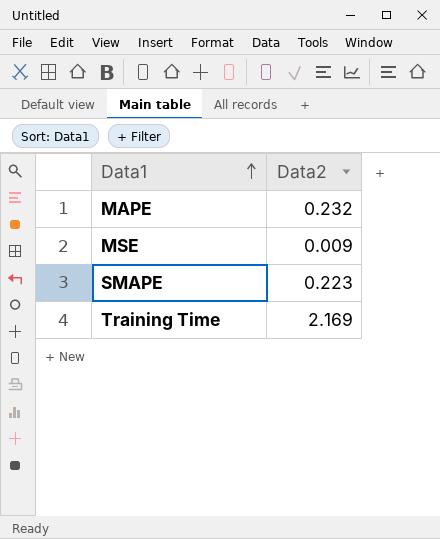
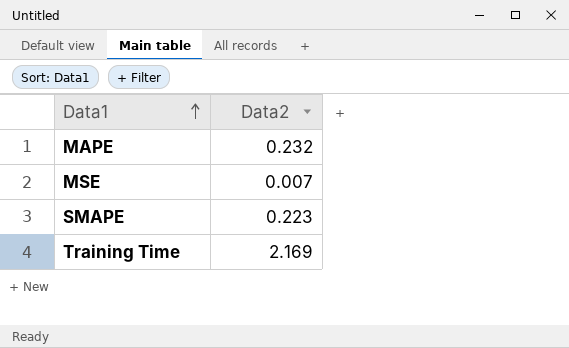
MSE | Data2: 0.009 -> 0.007

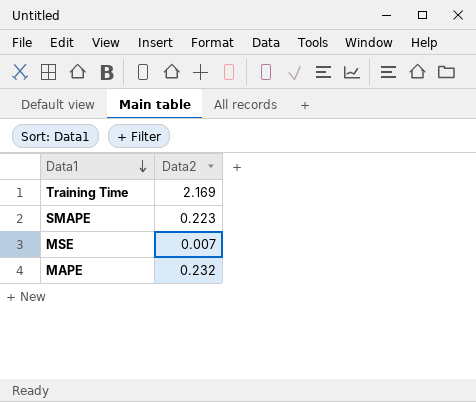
row order: Data1 ascending -> Data1 descending

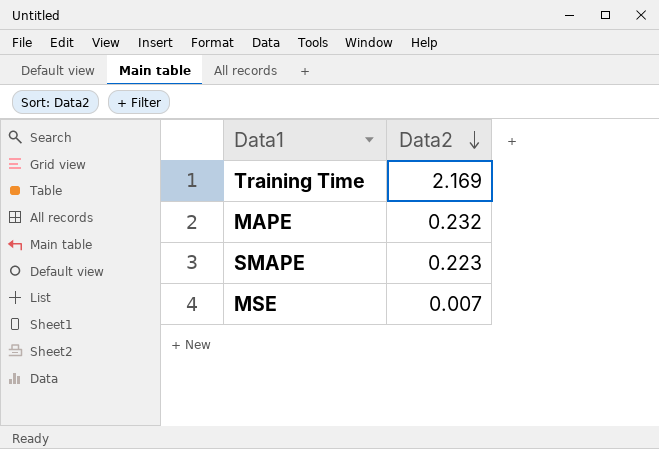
row order: Data1 descending -> Data2 descending

